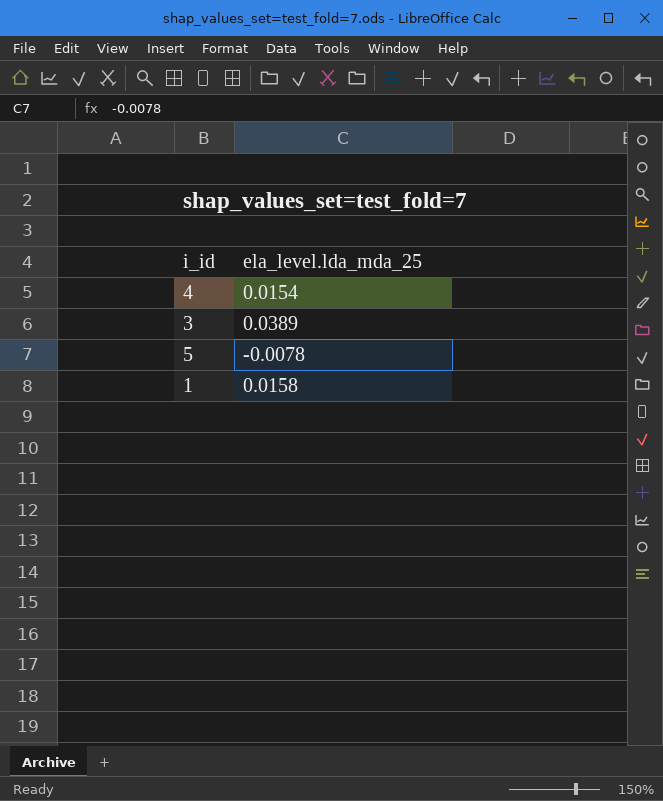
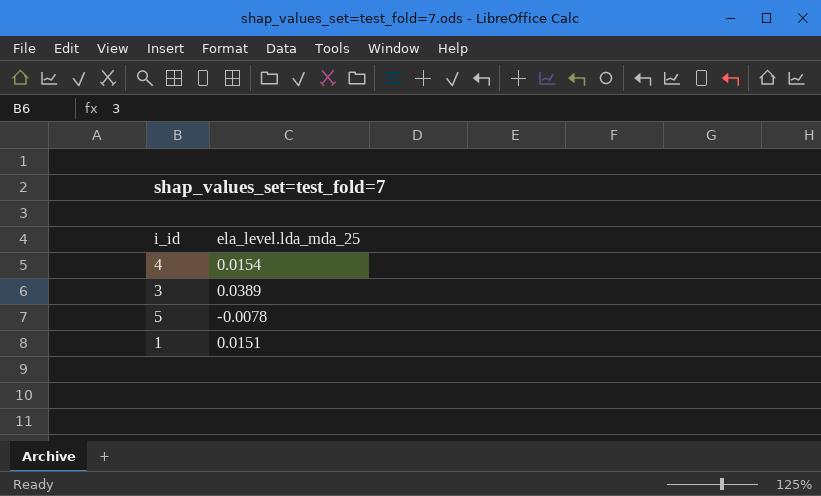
1 | ela_level.lda_mda_25: 0.0158 -> 0.0151

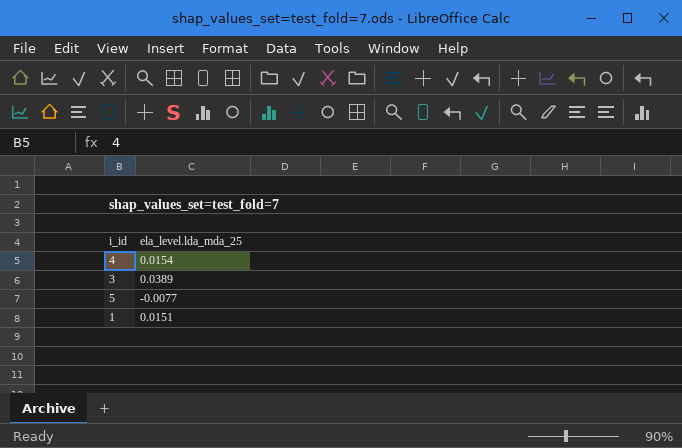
5 | ela_level.lda_mda_25: -0.0078 -> -0.0077

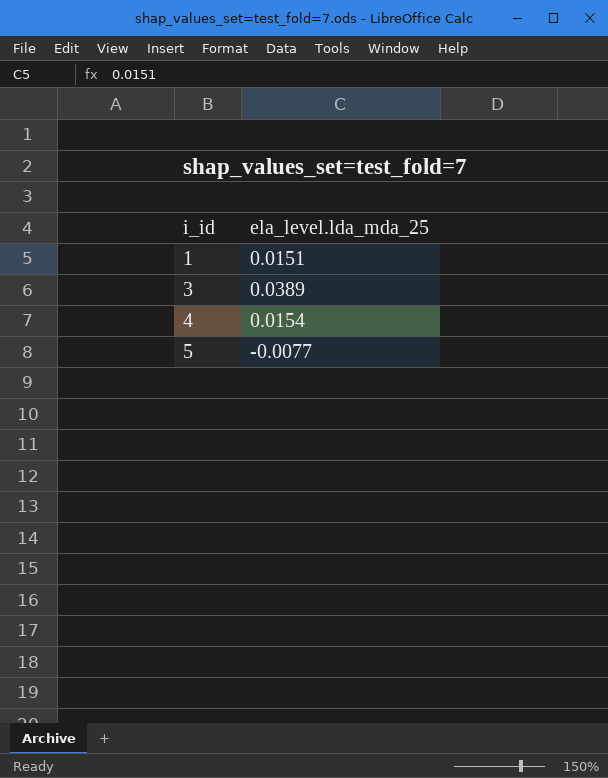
row order: none -> i_id ascending

